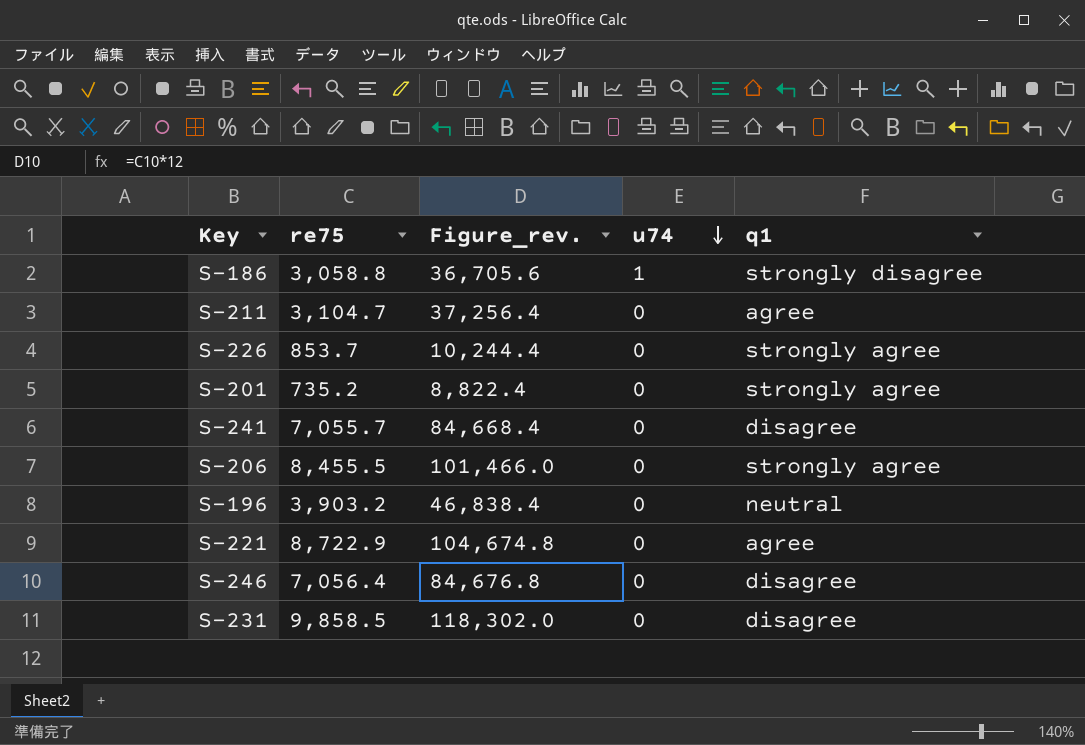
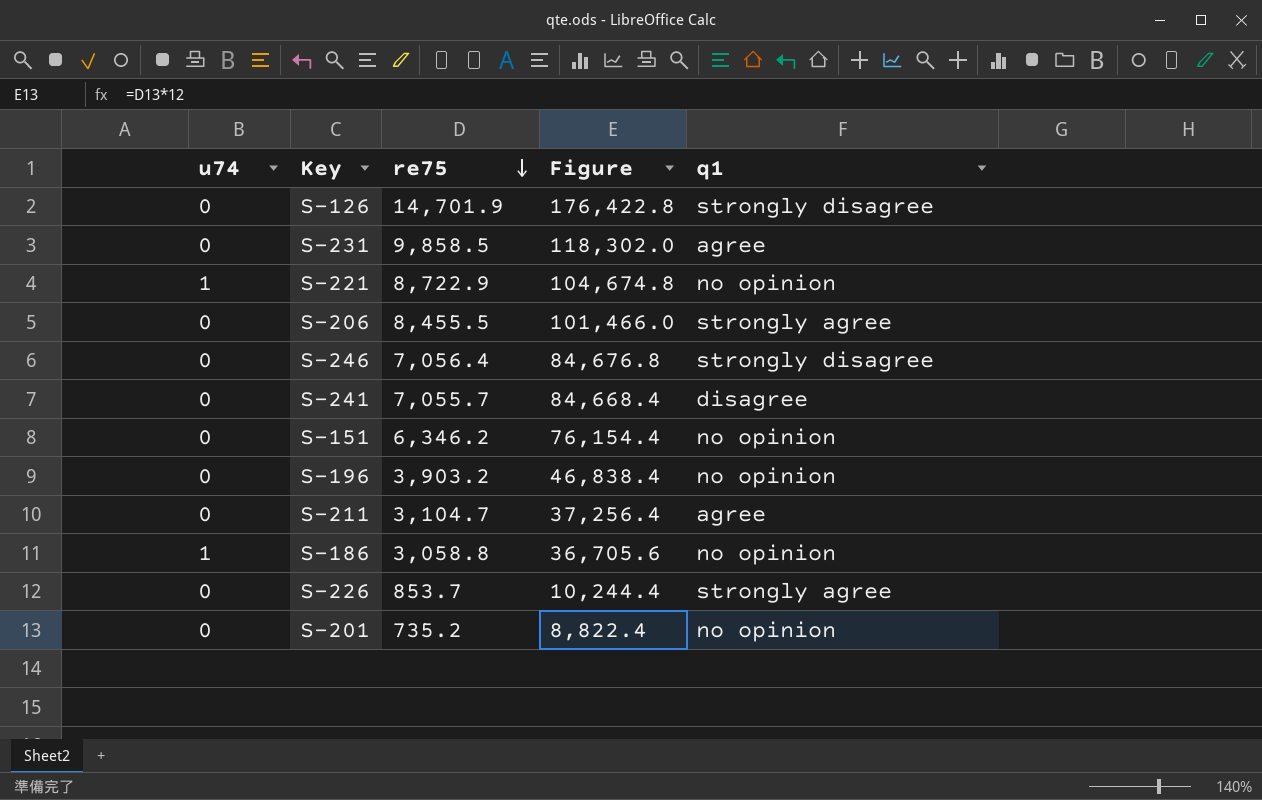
row order: u74 descending -> re75 descending
column u74 | position: 4 -> 1
column name: Figure_rev. -> Figure
row S-126: none -> 0 | 14,701.9 | 176,422.8 | strongly disagree
S-231 | q1: disagree -> agree
S-221 | u74: 0 -> 1
S-221 | q1: agree -> no opinion
S-246 | q1: disagree -> strongly disagree
row S-151: none -> 0 | 6,346.2 | 76,154.4 | no opinion
S-196 | q1: neutral -> no opinion
S-186 | q1: strongly disagree -> no opinion
S-201 | q1: strongly agree -> no opinion

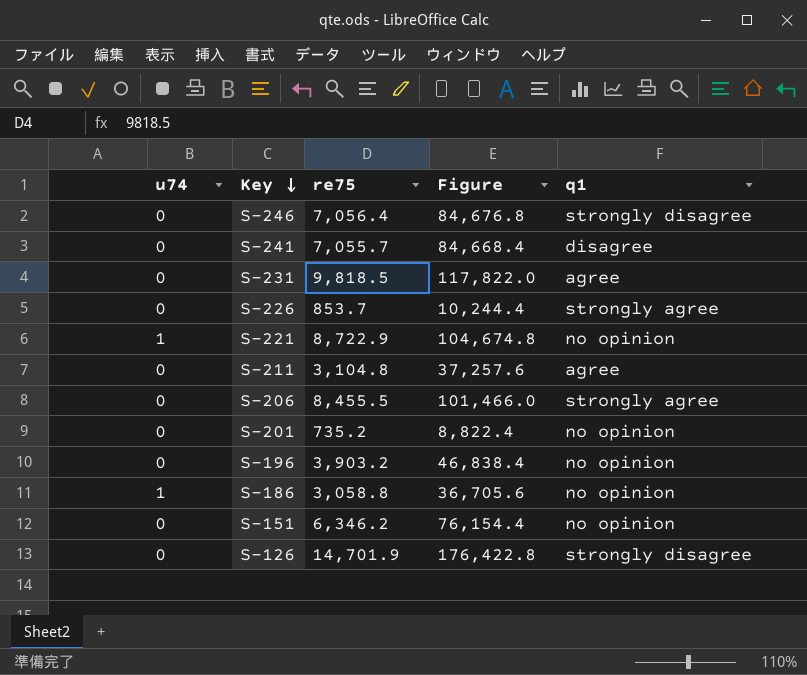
row order: re75 descending -> Key descending
S-231 | re75: 9,858.5 -> 9,818.5
S-231 | Figure: 118,302.0 -> 117,822.0
S-211 | re75: 3,104.7 -> 3,104.8
S-211 | Figure: 37,256.4 -> 37,257.6

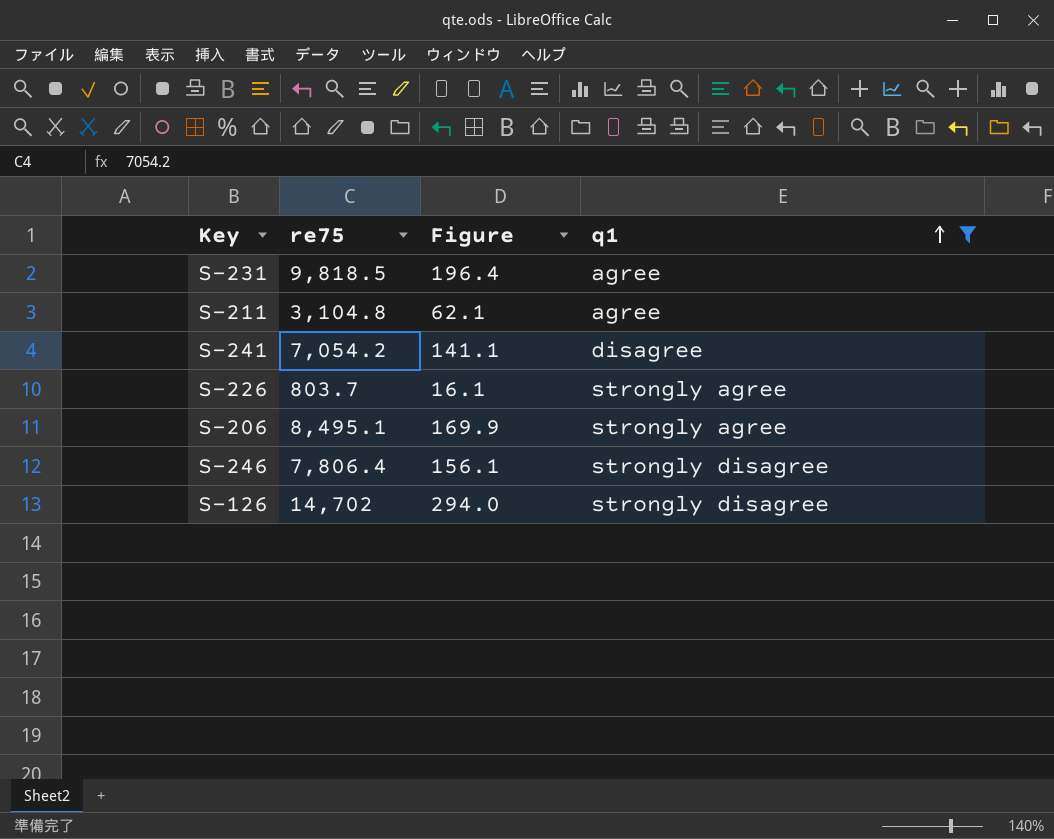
filter: none -> q1 != no opinion
row order: Key descending -> q1 ascending
column u74 | position: 1 -> none
column Figure | formula: [re75] * 12 -> [re75] * 0.02
S-241 | re75: 7,055.7 -> 7,054.2
S-226 | re75: 853.7 -> 803.7
S-206 | re75: 8,455.5 -> 8,495.1
S-246 | re75: 7,056.4 -> 7,806.4
S-126 | re75: 14,701.9 -> 14,702

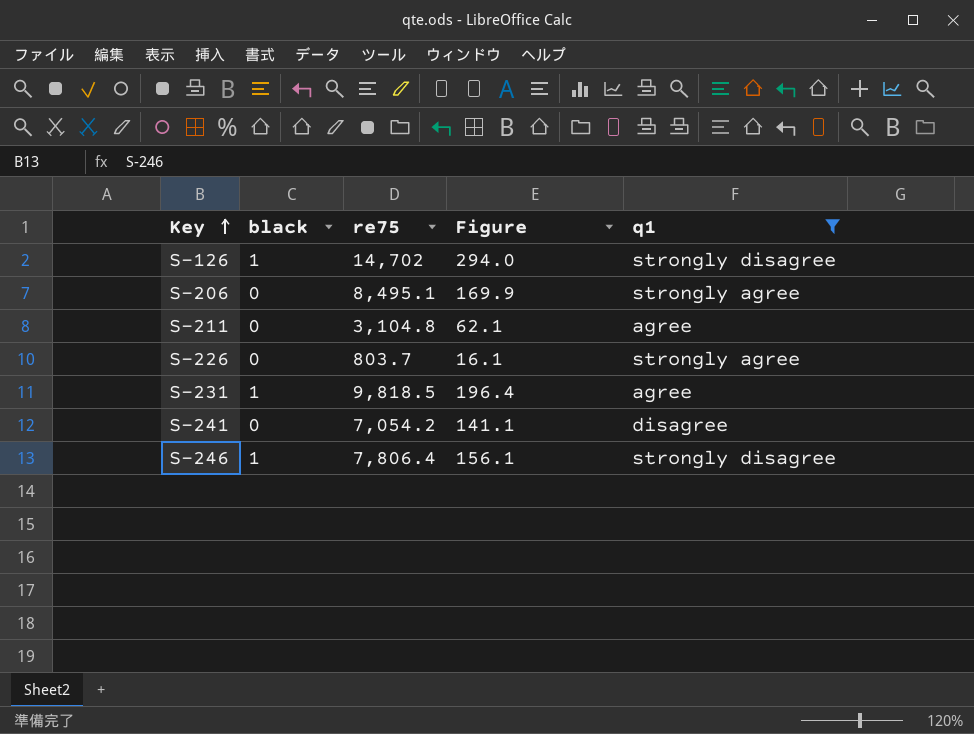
row order: q1 ascending -> Key ascending
column black | position: none -> 2

